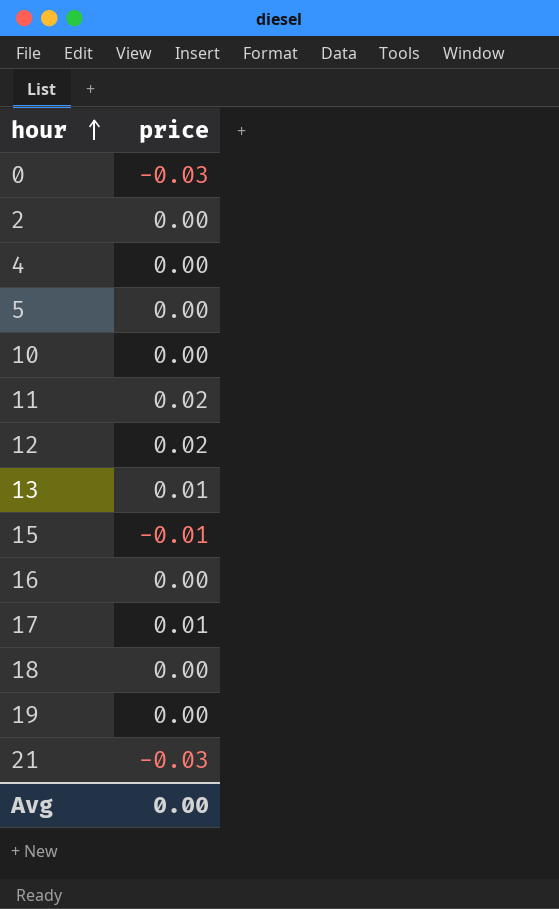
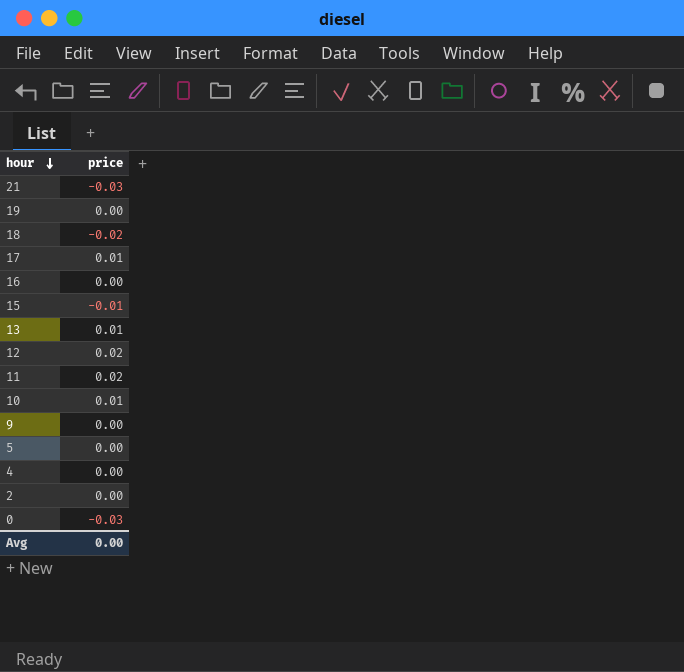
row order: hour ascending -> hour descending
18 | price: 0.00 -> -0.02
10 | price: 0.00 -> 0.01
row 9: none -> 0.00

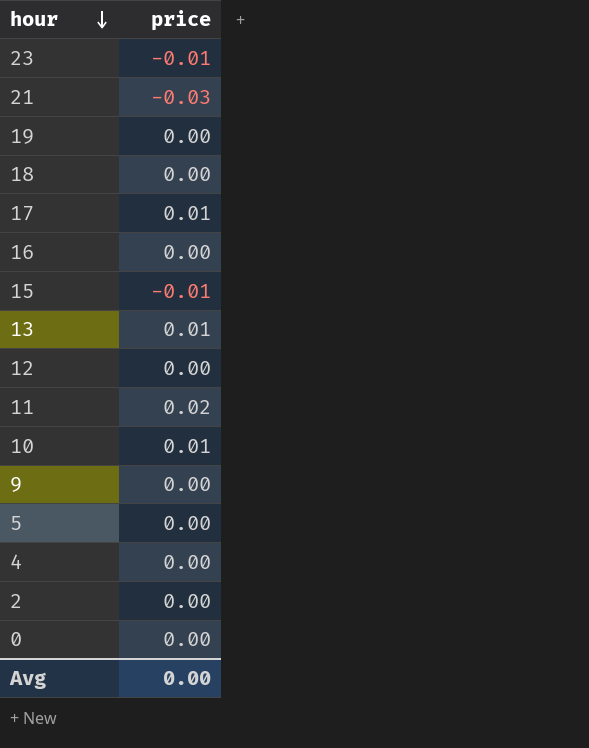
row 23: none -> -0.01
18 | price: -0.02 -> 0.00
12 | price: 0.02 -> 0.00
0 | price: -0.03 -> 0.00

